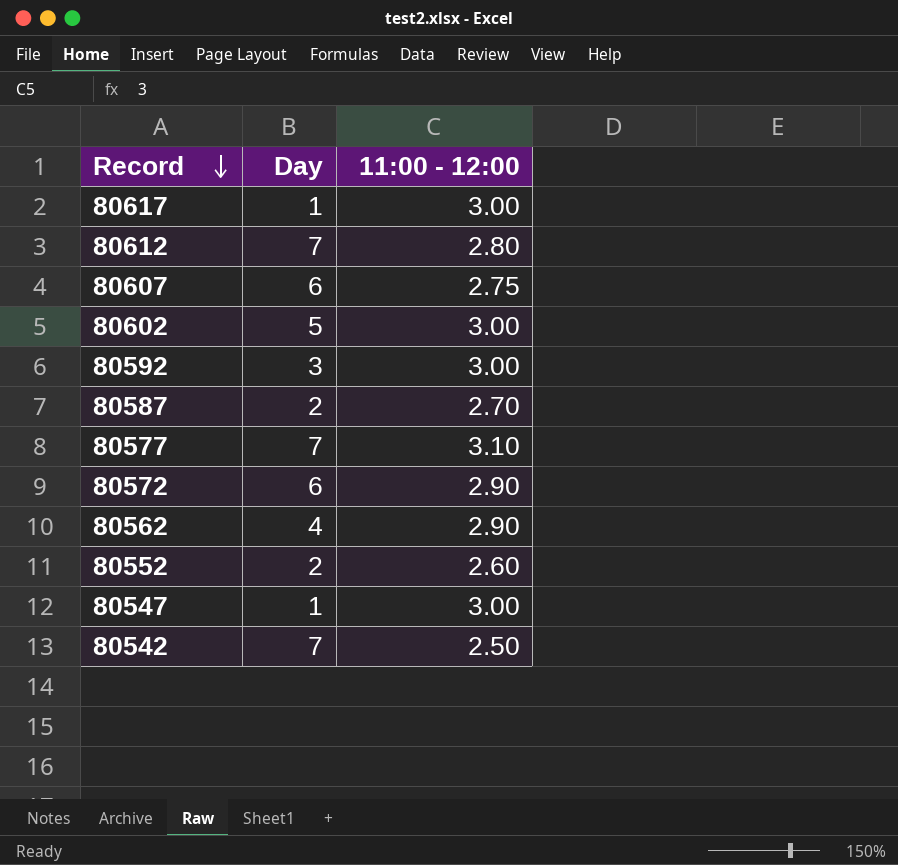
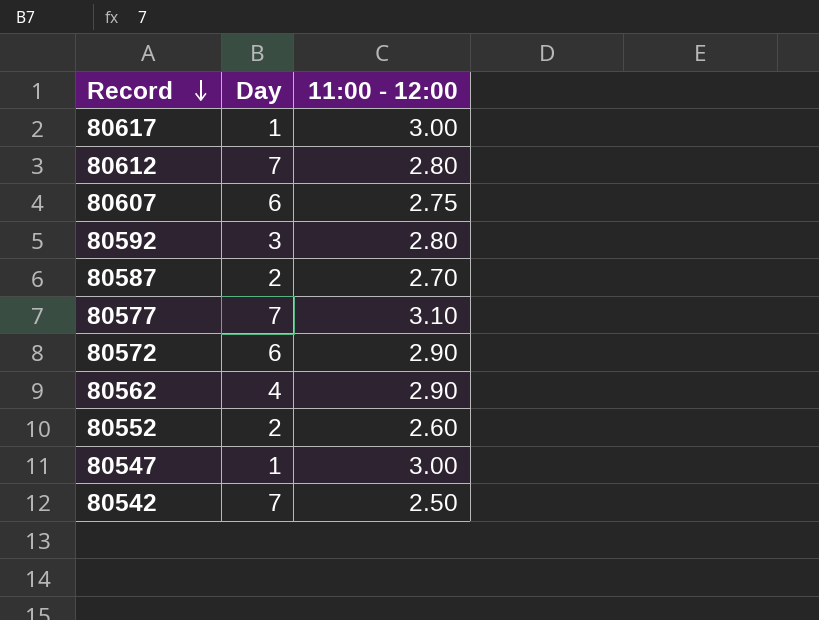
row 80602: 5 | 3.00 -> none
80592 | 11:00 - 12:00: 3.00 -> 2.80

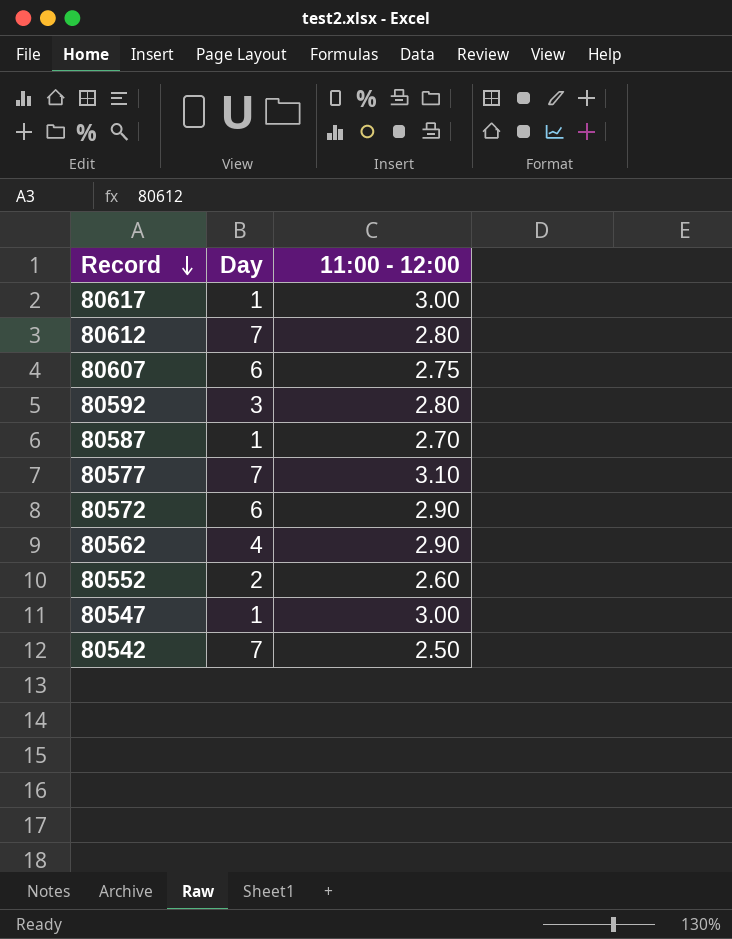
80587 | Day: 2 -> 1

